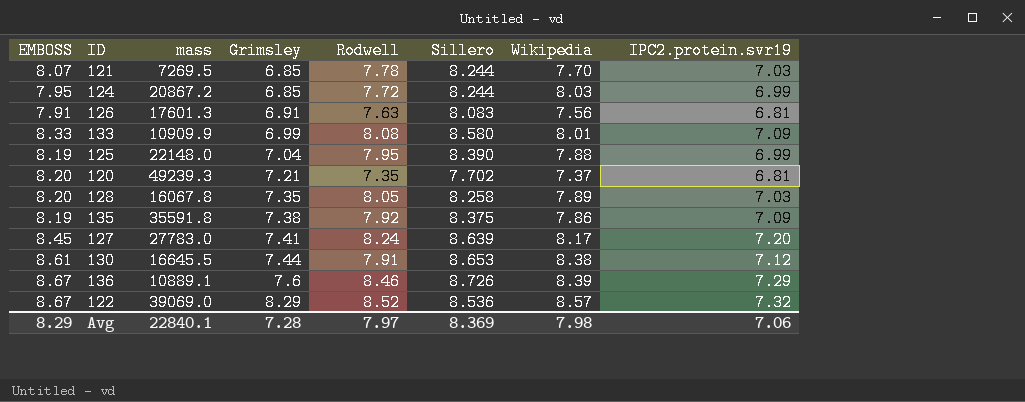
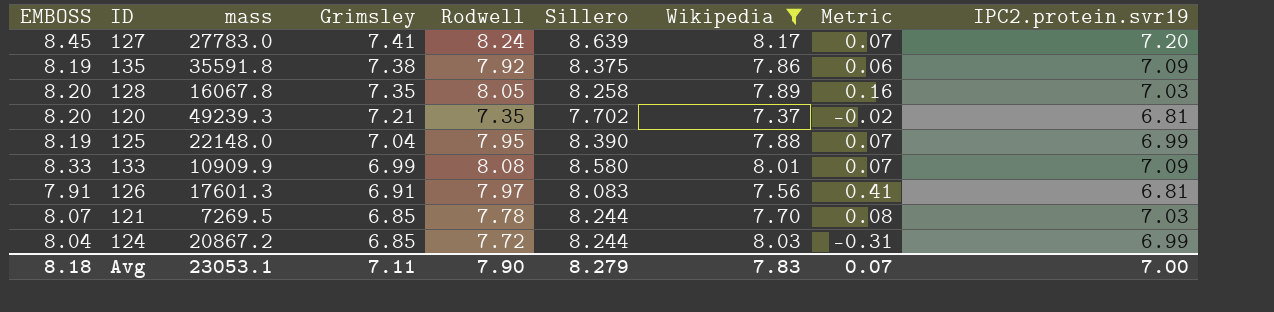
filter: none -> Wikipedia <= 8.17
row order: Grimsley ascending -> Grimsley descending
column Metric | formula: none -> [Rodwell] - [Wikipedia]
126 | Rodwell: 7.63 -> 7.97
124 | EMBOSS: 7.95 -> 8.04
Avg | EMBOSS: 8.29 -> 8.18
Avg | mass: 22840.1 -> 23053.1
Avg | Grimsley: 7.28 -> 7.11
Avg | Rodwell: 7.97 -> 7.90
Avg | Sillero: 8.369 -> 8.279
Avg | Wikipedia: 7.98 -> 7.83
Avg | IPC2.protein.svr19: 7.06 -> 7.00

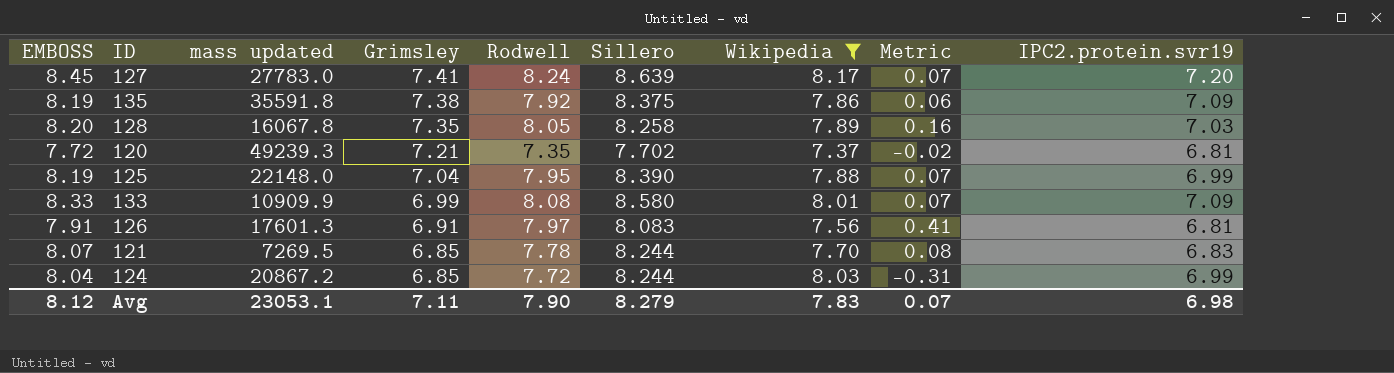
column name: mass -> mass updated
120 | EMBOSS: 8.20 -> 7.72
121 | IPC2.protein.svr19: 7.03 -> 6.83
Avg | EMBOSS: 8.18 -> 8.12
Avg | IPC2.protein.svr19: 7.00 -> 6.98

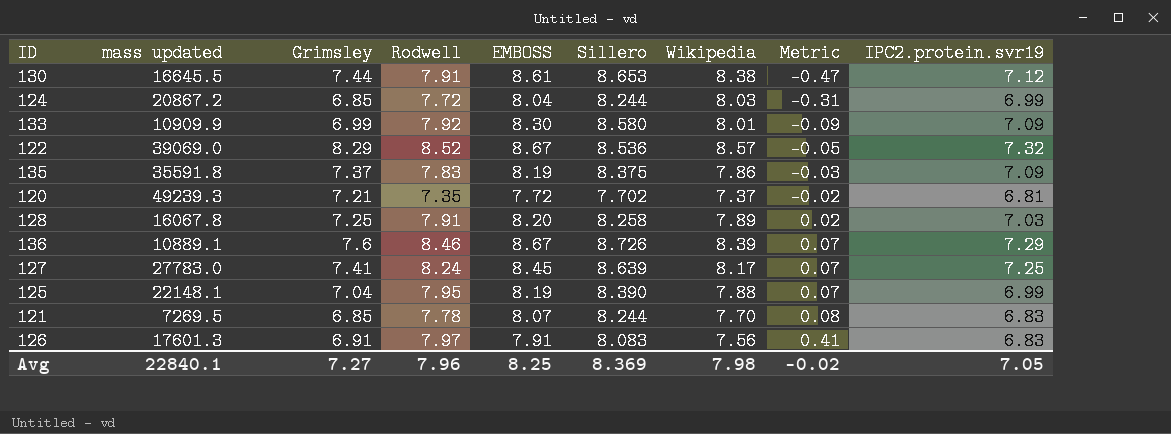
filter: Wikipedia <= 8.17 -> none
row order: Grimsley descending -> Metric ascending
column EMBOSS | position: 1 -> 5
133 | Rodwell: 8.08 -> 7.92
133 | EMBOSS: 8.33 -> 8.30
133 | Metric: 0.07 -> -0.09
135 | Grimsley: 7.38 -> 7.37
135 | Rodwell: 7.92 -> 7.83
135 | Metric: 0.06 -> -0.03
128 | Grimsley: 7.35 -> 7.25
128 | Rodwell: 8.05 -> 7.91
128 | Metric: 0.16 -> 0.02
127 | IPC2.protein.svr19: 7.20 -> 7.25
125 | mass updated: 22148.0 -> 22148.1
126 | IPC2.protein.svr19: 6.81 -> 6.83
Avg | mass updated: 23053.1 -> 22840.1
Avg | Grimsley: 7.11 -> 7.27
Avg | Rodwell: 7.90 -> 7.96
Avg | EMBOSS: 8.12 -> 8.25
Avg | Sillero: 8.279 -> 8.369
Avg | Wikipedia: 7.83 -> 7.98
Avg | Metric: 0.07 -> -0.02
Avg | IPC2.protein.svr19: 6.98 -> 7.05

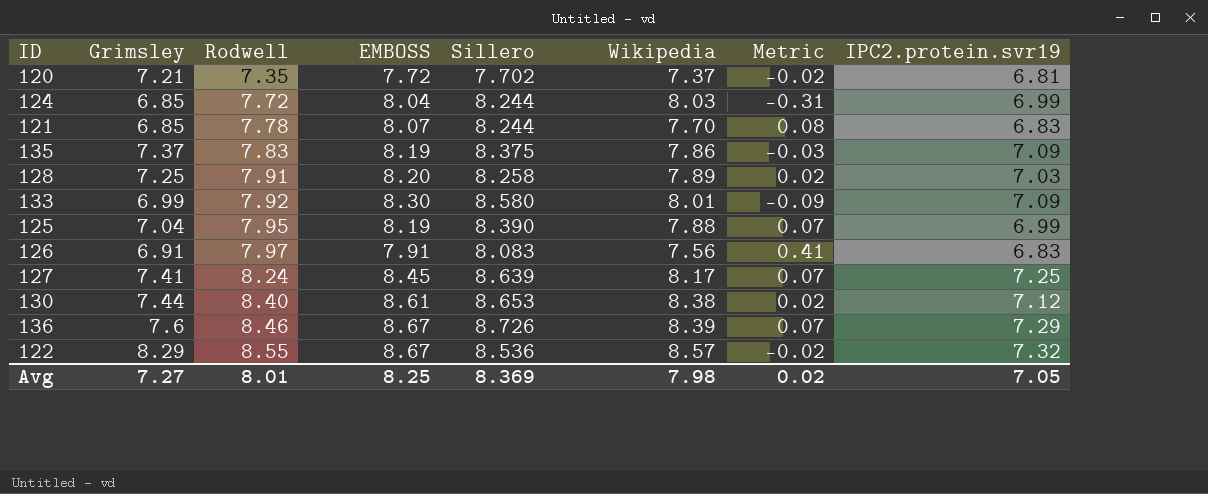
row order: Metric ascending -> Rodwell ascending
column mass updated | position: 2 -> none
130 | Rodwell: 7.91 -> 8.40
130 | Metric: -0.47 -> 0.02
122 | Rodwell: 8.52 -> 8.55
122 | Metric: -0.05 -> -0.02
Avg | Rodwell: 7.96 -> 8.01
Avg | Metric: -0.02 -> 0.02

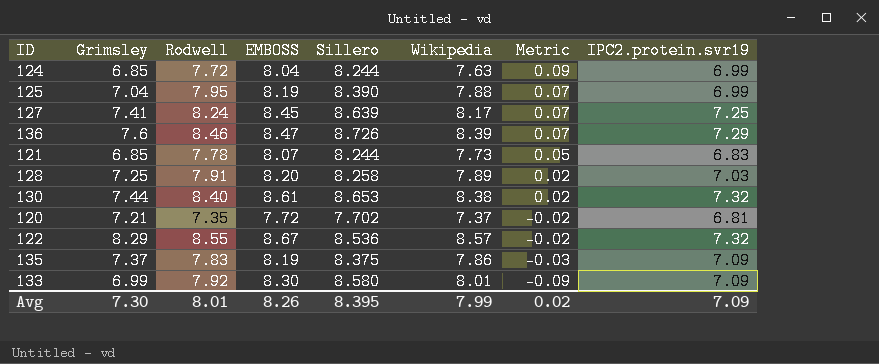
row order: Rodwell ascending -> Metric descending
row 126: 6.91 | 7.97 | 7.91 | 8.083 | 7.56 | 0.41 | 6.83 -> none
124 | Wikipedia: 8.03 -> 7.63
124 | Metric: -0.31 -> 0.09
136 | EMBOSS: 8.67 -> 8.47
121 | Wikipedia: 7.70 -> 7.73
121 | Metric: 0.08 -> 0.05
130 | IPC2.protein.svr19: 7.12 -> 7.32
Avg | Grimsley: 7.27 -> 7.30
Avg | EMBOSS: 8.25 -> 8.26
Avg | Sillero: 8.369 -> 8.395
Avg | Wikipedia: 7.98 -> 7.99
Avg | IPC2.protein.svr19: 7.05 -> 7.09

